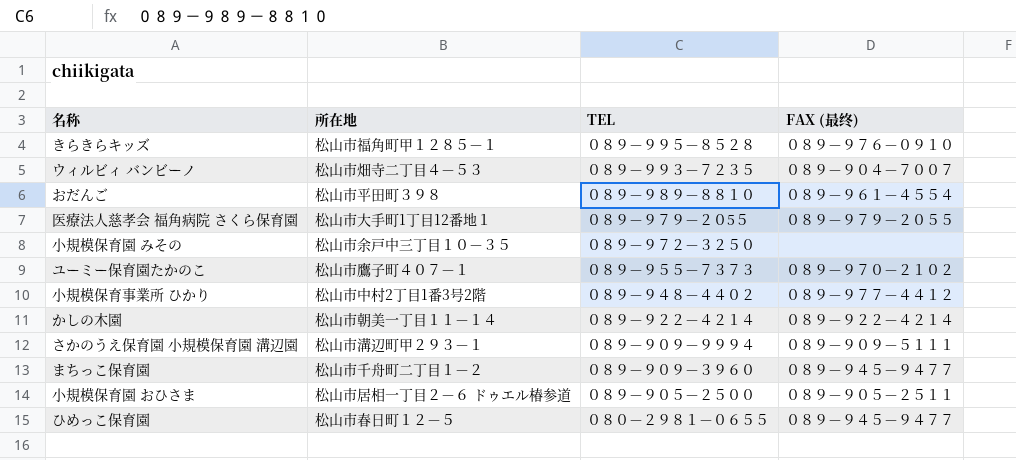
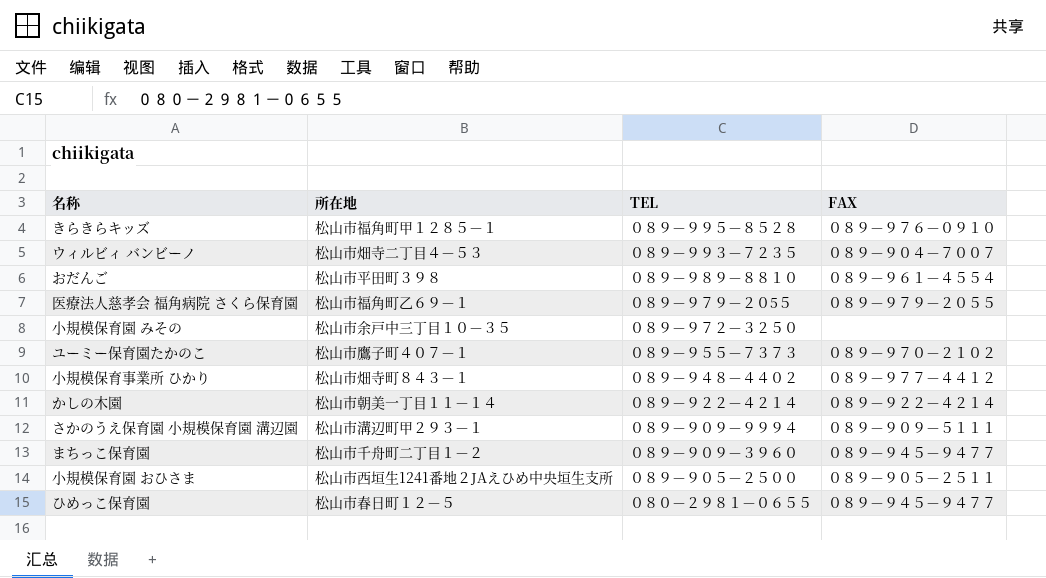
column name: FAX (最终) -> FAX
医療法人慈孝会 福角病院 さくら保育園 | 所在地: 松山市大手町1丁目12番地１ -> 松山市福角町乙６９－１
小規模保育事業所 ひかり | 所在地: 松山市中村2丁目1番3号2階 -> 松山市畑寺町８４３－１
小規模保育園 おひさま | 所在地: 松山市居相一丁目２－６ ドゥエル椿参道 -> 松山市西垣生1241番地２JAえひめ中央垣生支所

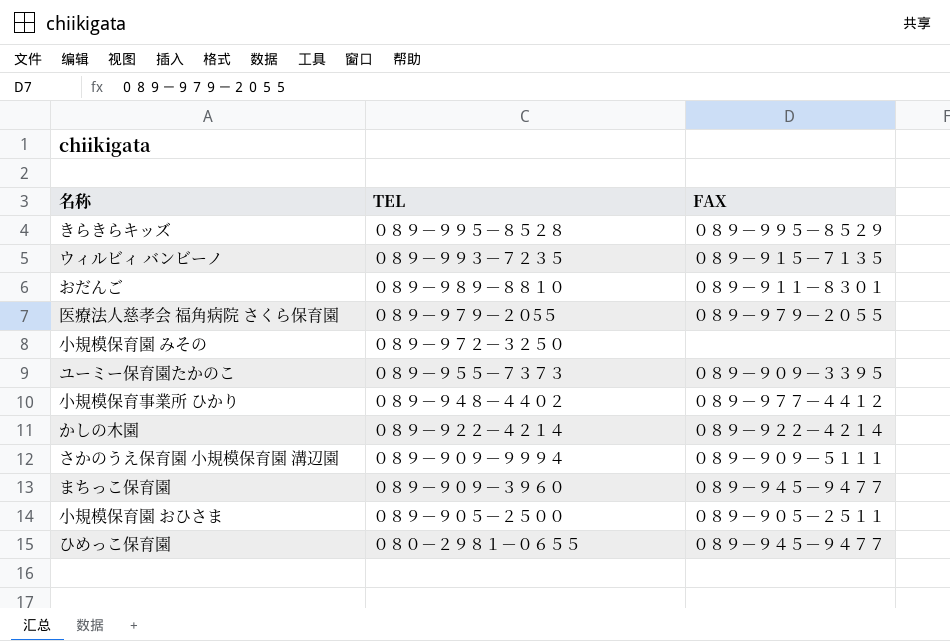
column 所在地 | position: 2 -> none
きらきらキッズ | FAX: ０８９－９７６－０９１０ -> ０８９－９９５－８５２９
ウィルビィ バンビーノ | FAX: ０８９－９０４－７００７ -> ０８９－９１５－７１３５
おだんご | FAX: ０８９－９６１－４５５４ -> ０８９－９１１－８３０１
ユーミー保育園たかのこ | FAX: ０８９－９７０－２１０２ -> ０８９－９０９－３３９５

